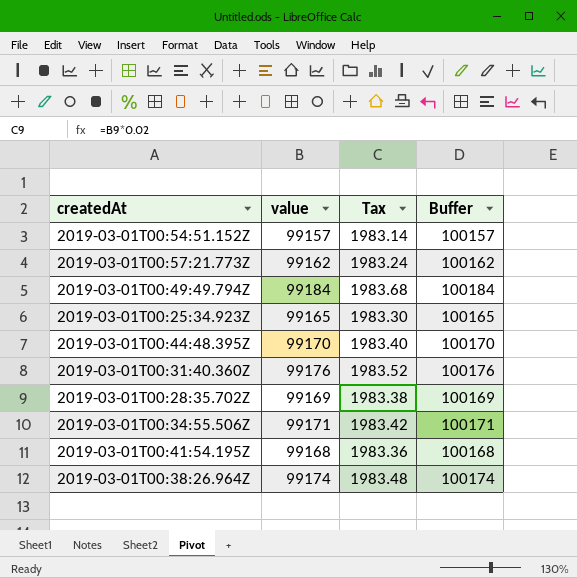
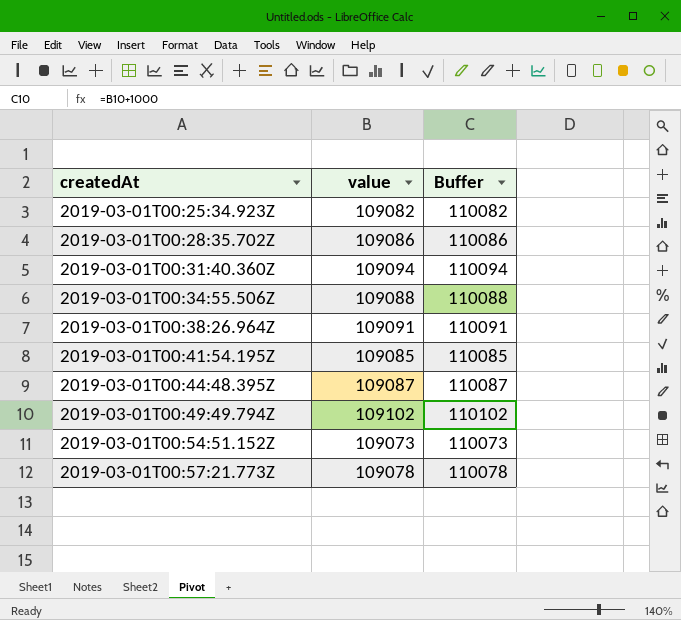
row order: none -> createdAt ascending
column Tax | formula: [value] * 0.02 -> none
2019-03-01T00:25:34.923Z | value: 99165 -> 109082
2019-03-01T00:25:34.923Z | Buffer: 100165 -> 110082
2019-03-01T00:28:35.702Z | value: 99169 -> 109086
2019-03-01T00:28:35.702Z | Buffer: 100169 -> 110086
2019-03-01T00:31:40.360Z | value: 99176 -> 109094
2019-03-01T00:31:40.360Z | Buffer: 100176 -> 110094
2019-03-01T00:34:55.506Z | value: 99171 -> 109088
2019-03-01T00:34:55.506Z | Buffer: 100171 -> 110088
2019-03-01T00:38:26.964Z | value: 99174 -> 109091
2019-03-01T00:38:26.964Z | Buffer: 100174 -> 110091
2019-03-01T00:41:54.195Z | value: 99168 -> 109085
2019-03-01T00:41:54.195Z | Buffer: 100168 -> 110085
2019-03-01T00:44:48.395Z | value: 99170 -> 109087
2019-03-01T00:44:48.395Z | Buffer: 100170 -> 110087
2019-03-01T00:49:49.794Z | value: 99184 -> 109102
2019-03-01T00:49:49.794Z | Buffer: 100184 -> 110102
2019-03-01T00:54:51.152Z | value: 99157 -> 109073
2019-03-01T00:54:51.152Z | Buffer: 100157 -> 110073
2019-03-01T00:57:21.773Z | value: 99162 -> 109078
2019-03-01T00:57:21.773Z | Buffer: 100162 -> 110078

